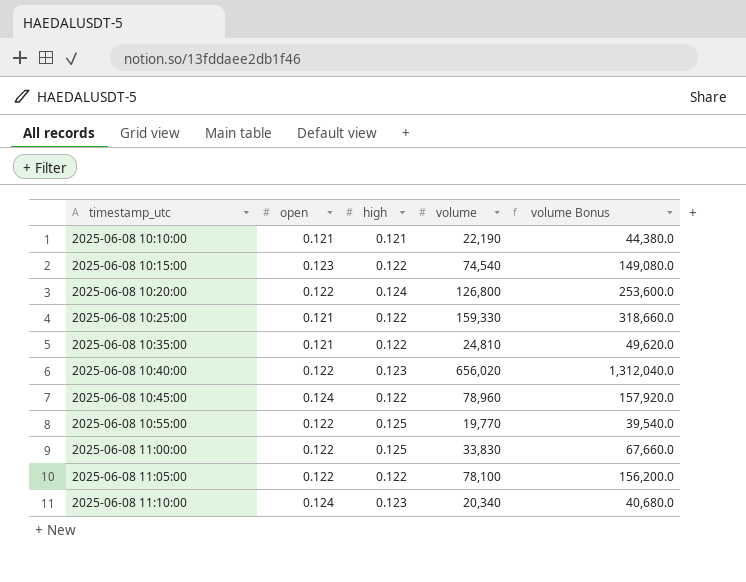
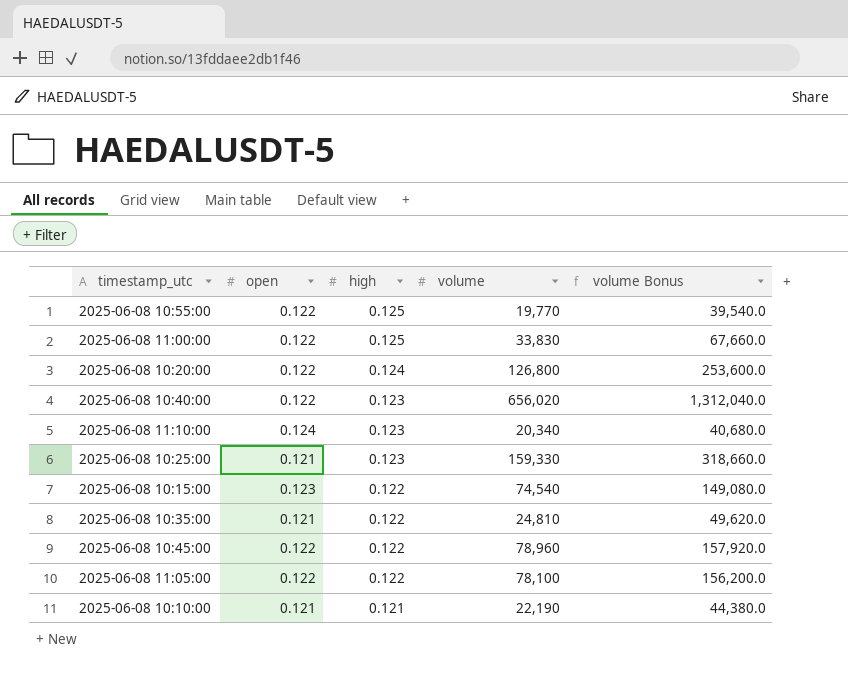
row order: timestamp_utc ascending -> high descending
2025-06-08 10:25:00 | high: 0.122 -> 0.123
2025-06-08 10:45:00 | open: 0.124 -> 0.122

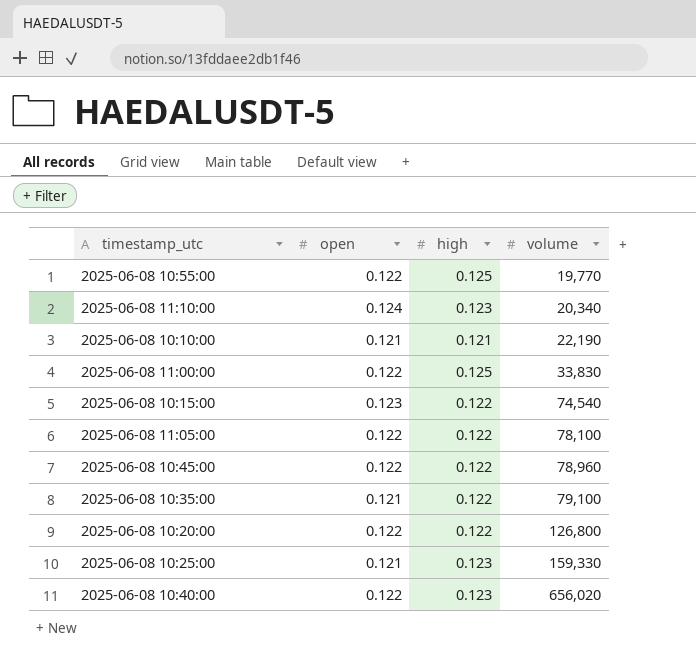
row order: high descending -> volume ascending
column volume Bonus | formula: [volume] * 2 -> none
2025-06-08 10:35:00 | volume: 24,810 -> 79,100
2025-06-08 10:20:00 | high: 0.124 -> 0.122

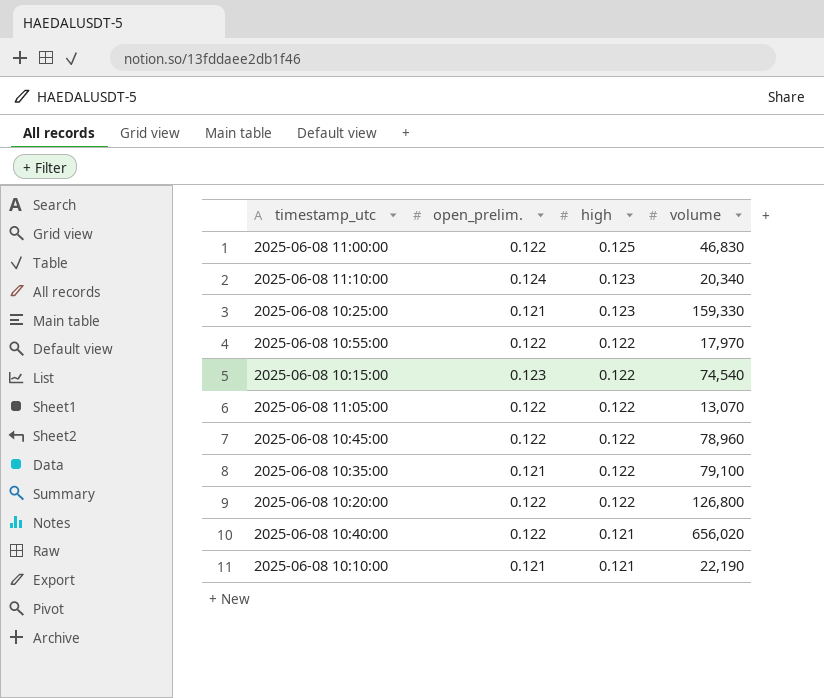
row order: volume ascending -> high descending
column name: open -> open_prelim.
2025-06-08 11:00:00 | volume: 33,830 -> 46,830
2025-06-08 10:55:00 | high: 0.125 -> 0.122
2025-06-08 10:55:00 | volume: 19,770 -> 17,970
2025-06-08 11:05:00 | volume: 78,100 -> 13,070
2025-06-08 10:40:00 | high: 0.123 -> 0.121

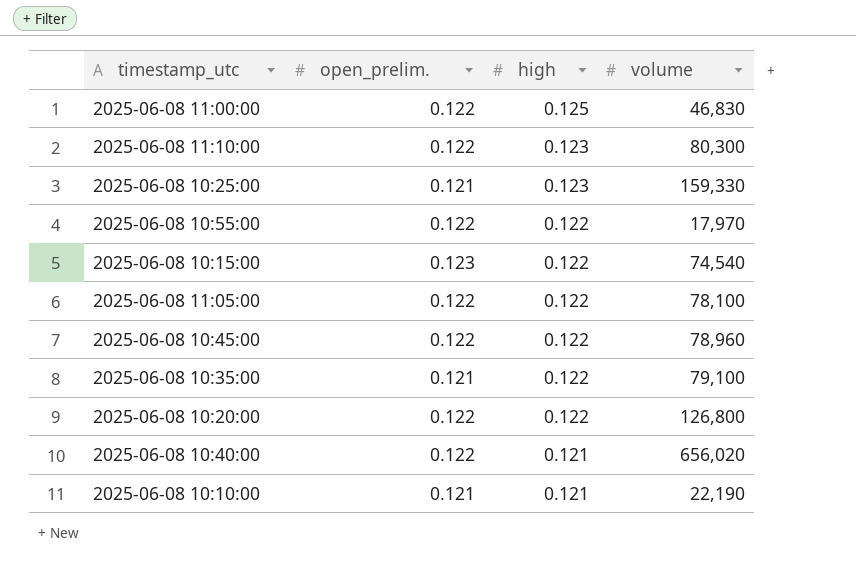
2025-06-08 11:10:00 | open_prelim.: 0.124 -> 0.122
2025-06-08 11:10:00 | volume: 20,340 -> 80,300
2025-06-08 11:05:00 | volume: 13,070 -> 78,100

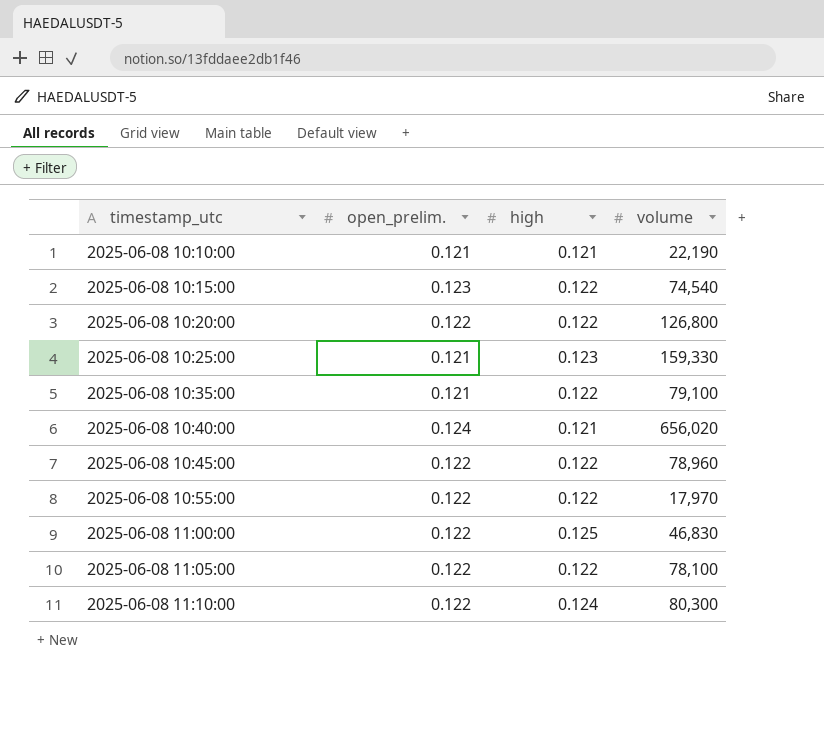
row order: high descending -> timestamp_utc ascending
2025-06-08 10:40:00 | open_prelim.: 0.122 -> 0.124
2025-06-08 11:10:00 | high: 0.123 -> 0.124

